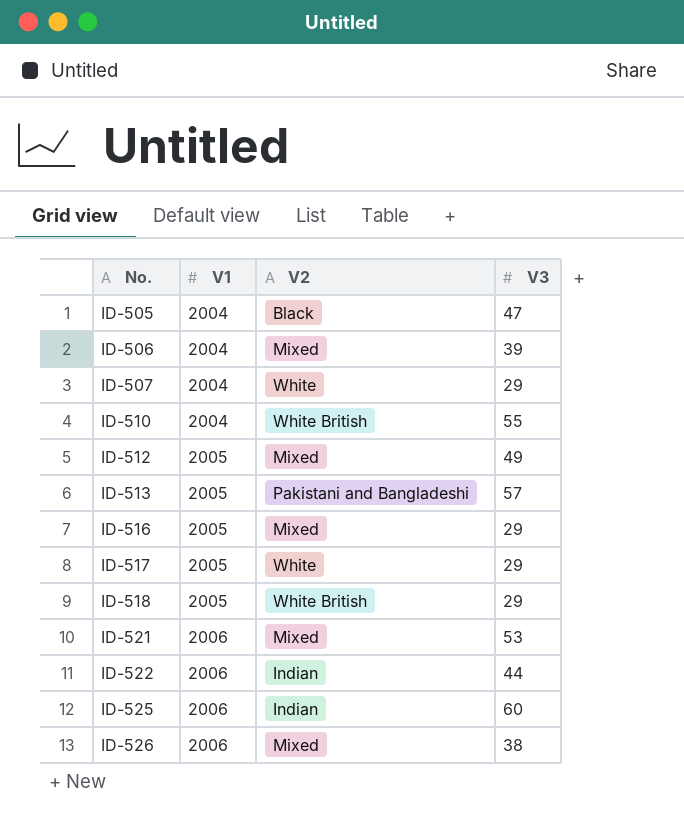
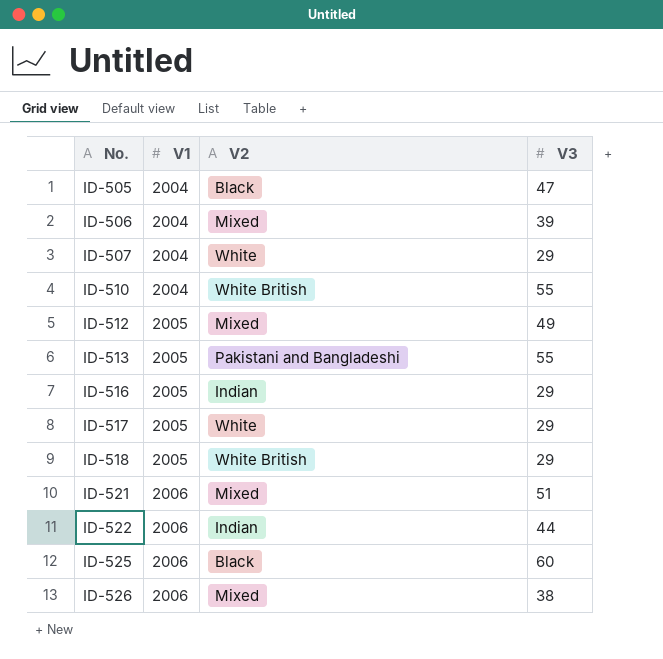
ID-513 | V3: 57 -> 55
ID-516 | V2: Mixed -> Indian
ID-521 | V3: 53 -> 51
ID-525 | V2: Indian -> Black

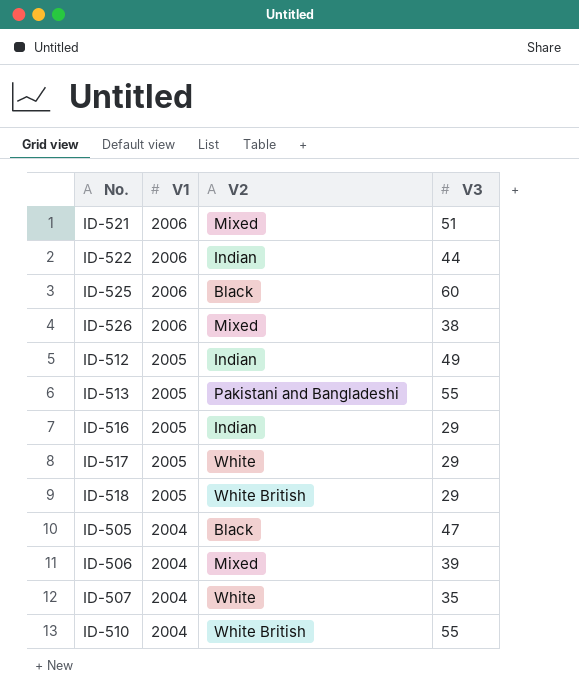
row order: No. ascending -> V1 descending
ID-512 | V2: Mixed -> Indian
ID-507 | V3: 29 -> 35

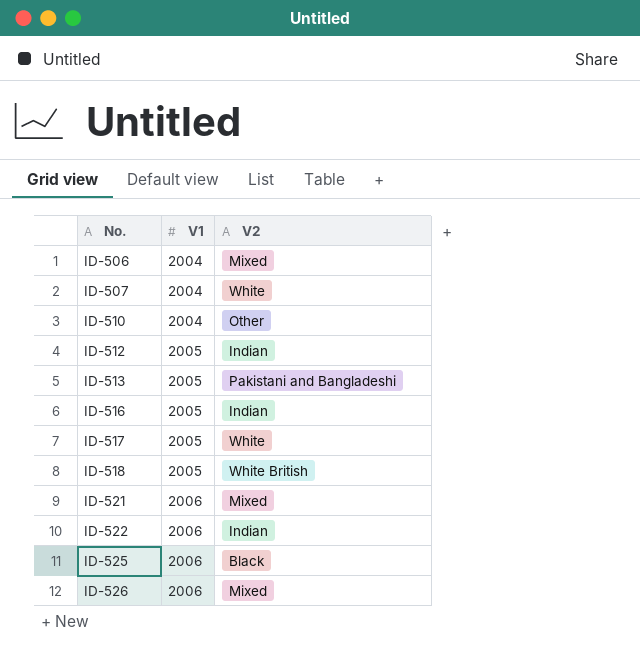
row order: V1 descending -> No. ascending
column V3 | position: 4 -> none
row ID-505: 2004 | Black | 47 -> none
ID-510 | V2: White British -> Other

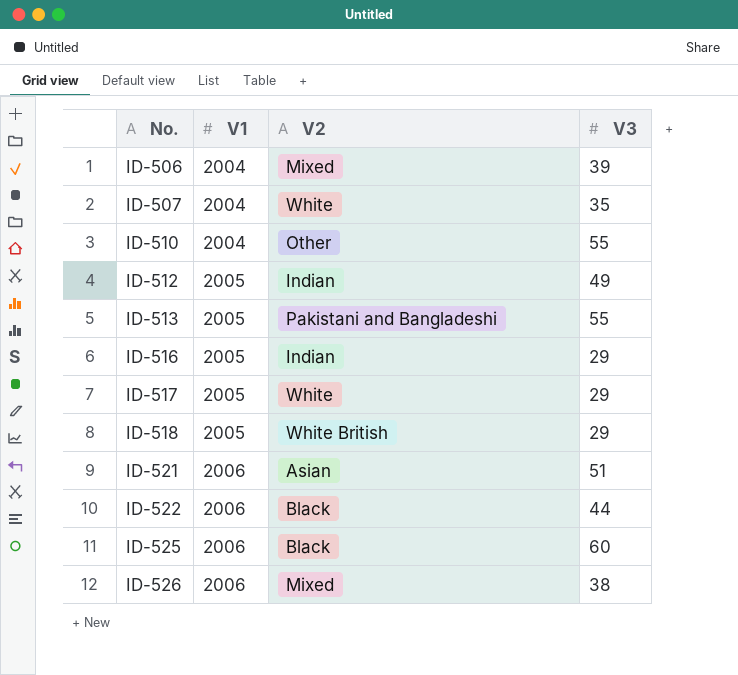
column V3 | position: none -> 4
ID-521 | V2: Mixed -> Asian
ID-522 | V2: Indian -> Black

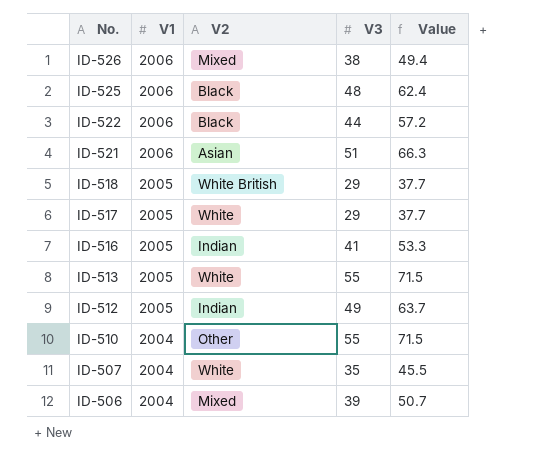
row order: No. ascending -> No. descending
column Value | formula: none -> [V3] * 1.3
ID-525 | V3: 60 -> 48
ID-516 | V3: 29 -> 41
ID-513 | V2: Pakistani and Bangladeshi -> White

